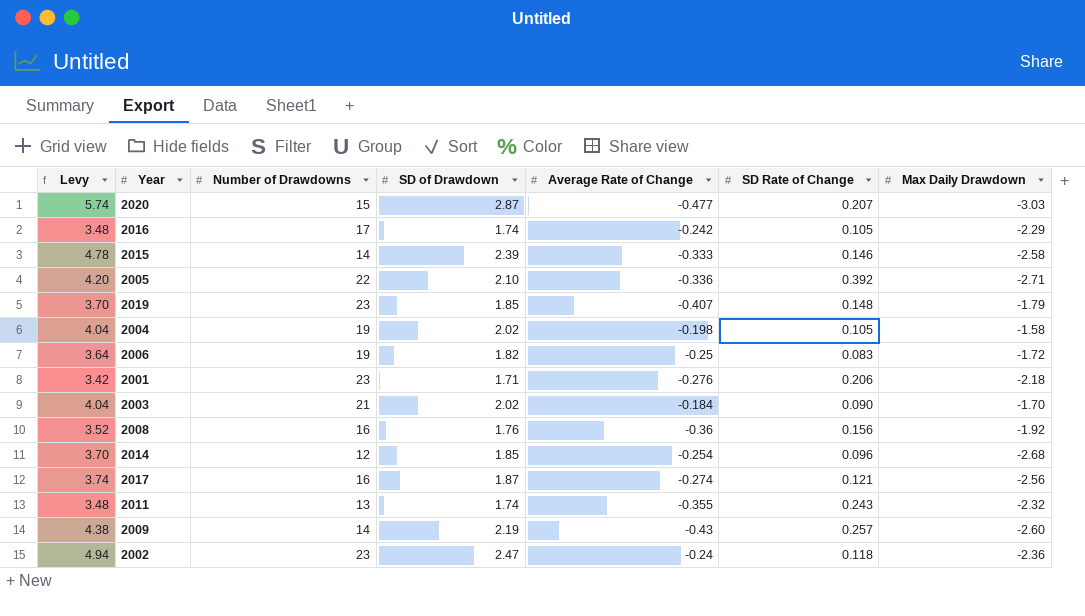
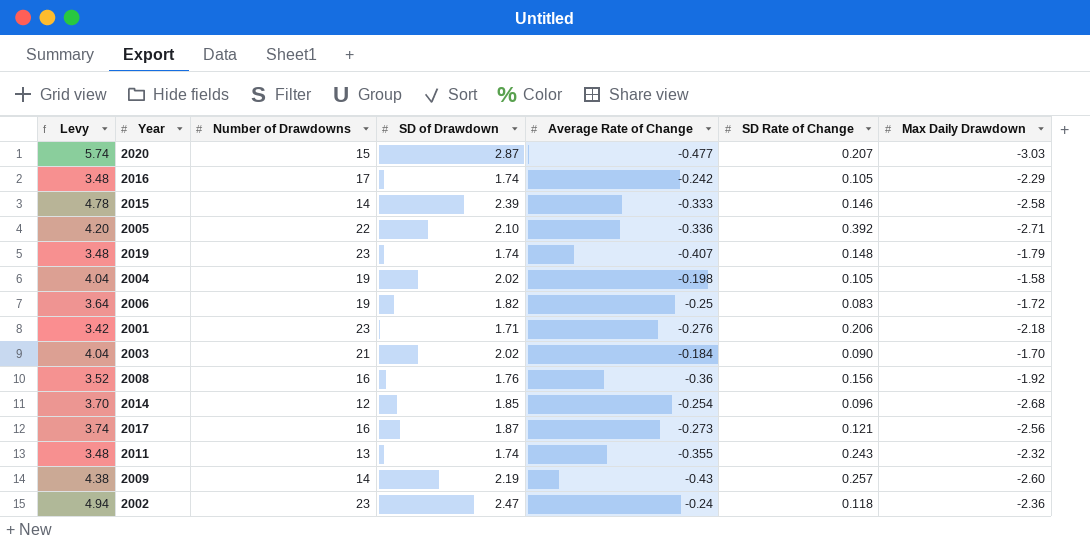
2019 | Levy: 3.70 -> 3.48
2019 | SD of Drawdown: 1.85 -> 1.74
2017 | Average Rate of Change: -0.274 -> -0.273

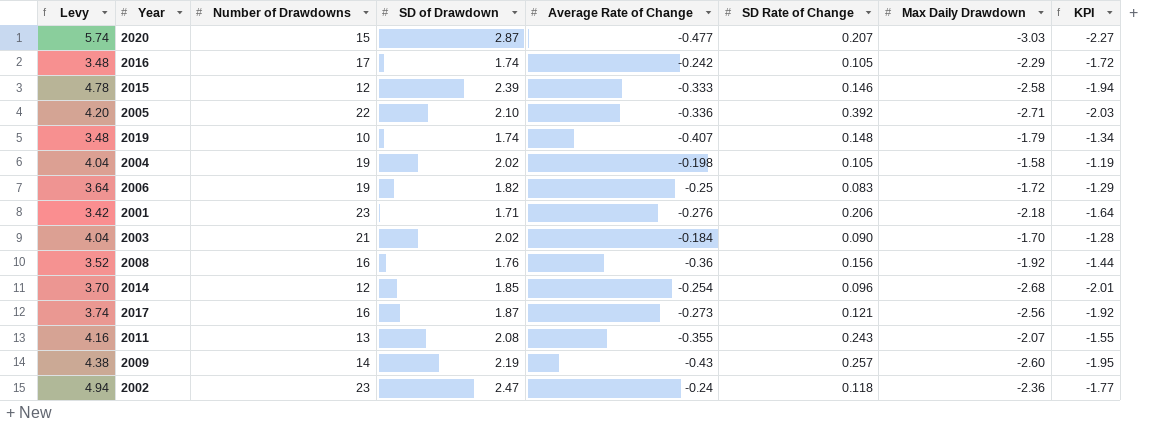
column KPI | formula: none -> [Max Daily Drawdown] * 0.75
2015 | Number of Drawdowns: 14 -> 12
2019 | Number of Drawdowns: 23 -> 10
2011 | Levy: 3.48 -> 4.16
2011 | SD of Drawdown: 1.74 -> 2.08
2011 | Max Daily Drawdown: -2.32 -> -2.07

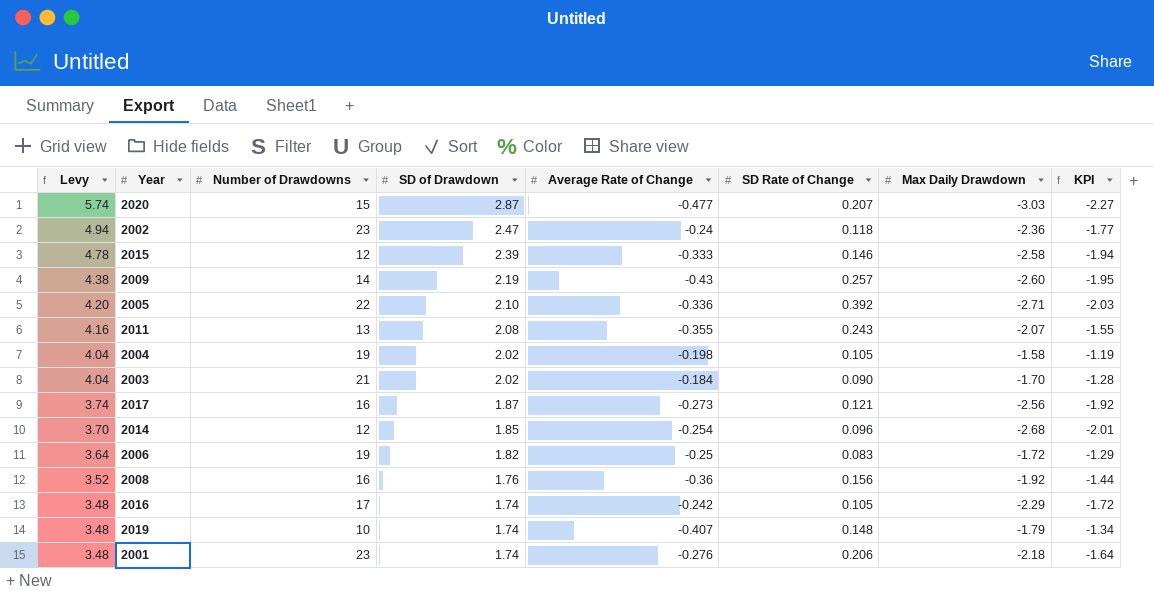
row order: none -> Levy descending
2001 | Levy: 3.42 -> 3.48
2001 | SD of Drawdown: 1.71 -> 1.74

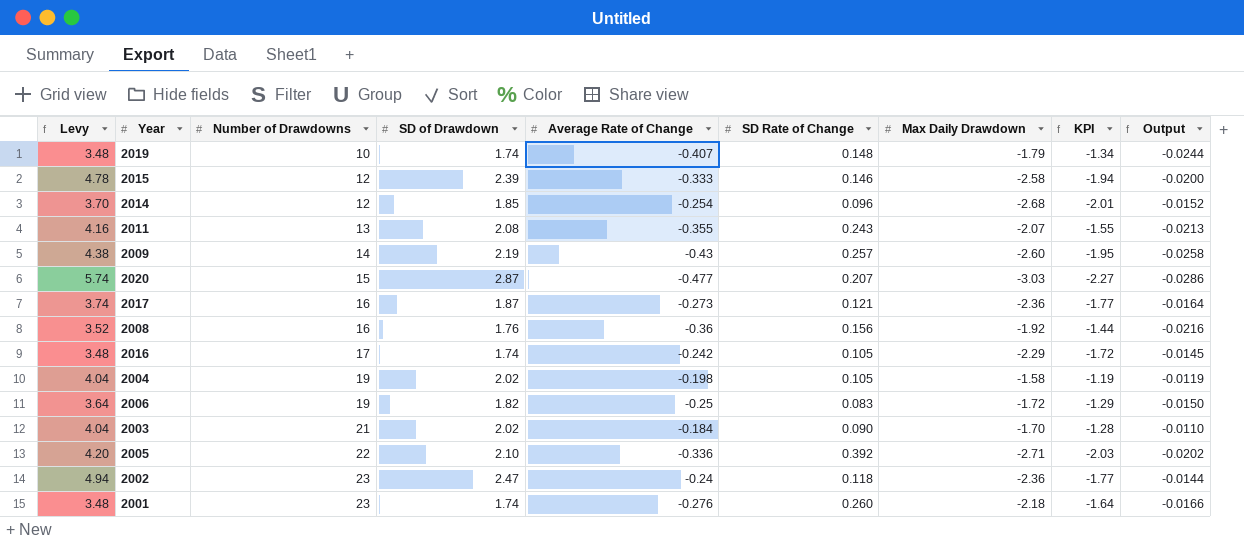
row order: Levy descending -> Number of Drawdowns ascending
column Output | formula: none -> [Average Rate of Change] * 0.06
2017 | Max Daily Drawdown: -2.56 -> -2.36
2017 | KPI: -1.92 -> -1.77
2001 | SD Rate of Change: 0.206 -> 0.260

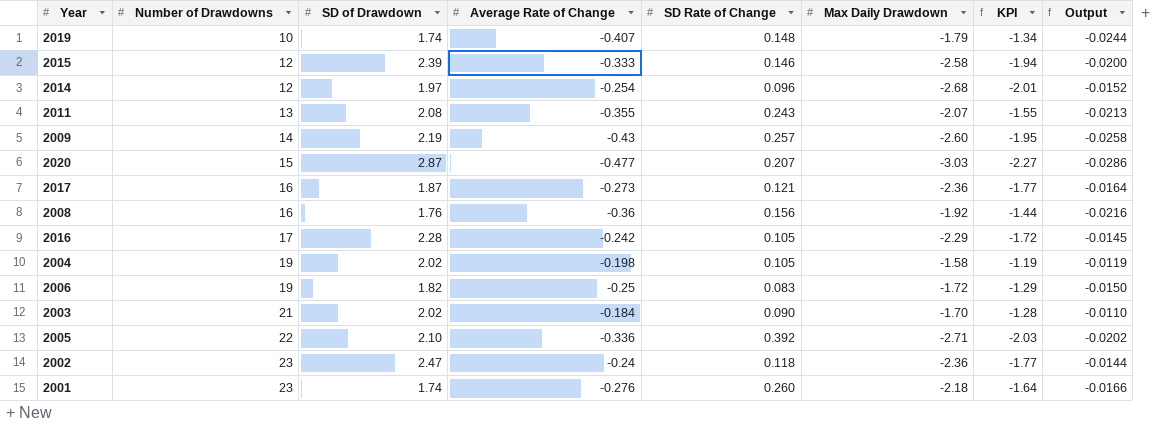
column Levy | formula: [SD of Drawdown] * 2 -> none
2014 | SD of Drawdown: 1.85 -> 1.97
2016 | SD of Drawdown: 1.74 -> 2.28

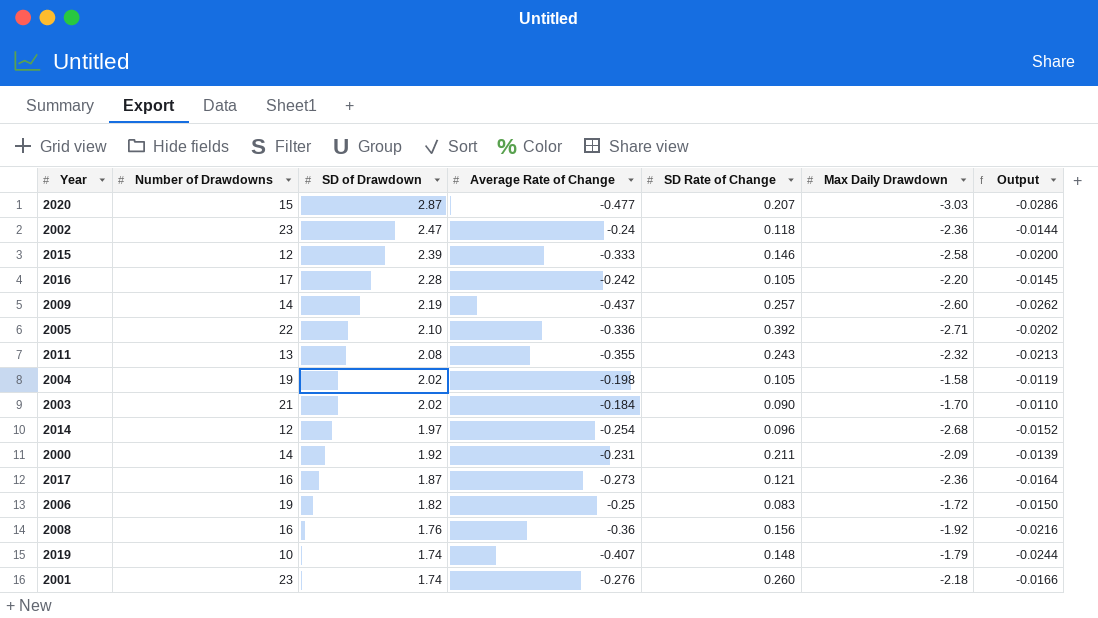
row order: Number of Drawdowns ascending -> SD of Drawdown descending
column KPI | formula: [Max Daily Drawdown] * 0.75 -> none
2016 | Max Daily Drawdown: -2.29 -> -2.20
2009 | Average Rate of Change: -0.43 -> -0.437
2009 | Output: -0.0258 -> -0.0262
2011 | Max Daily Drawdown: -2.07 -> -2.32
row 2000: none -> 14 | 1.92 | -0.231 | 0.211 | -2.09 | -0.0139

